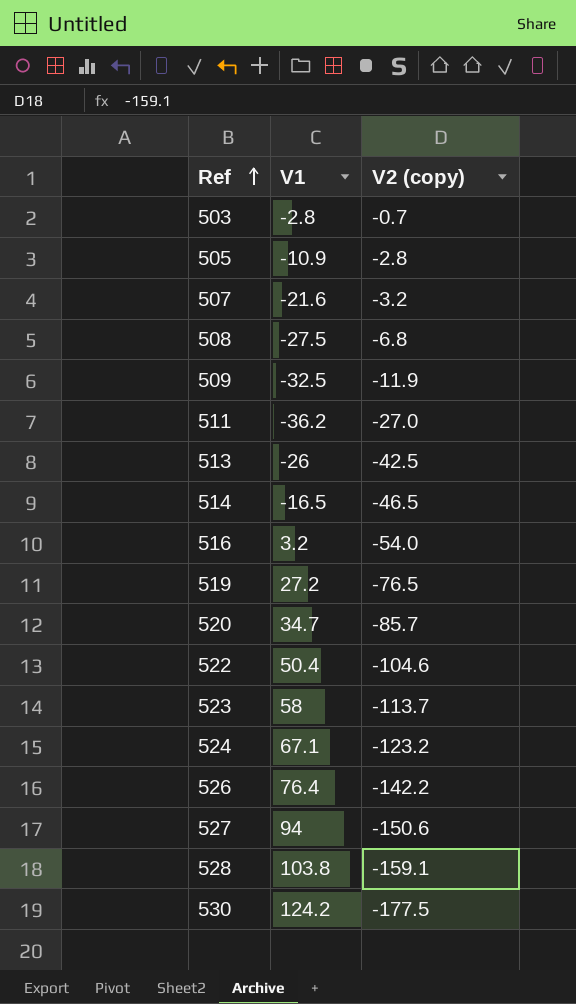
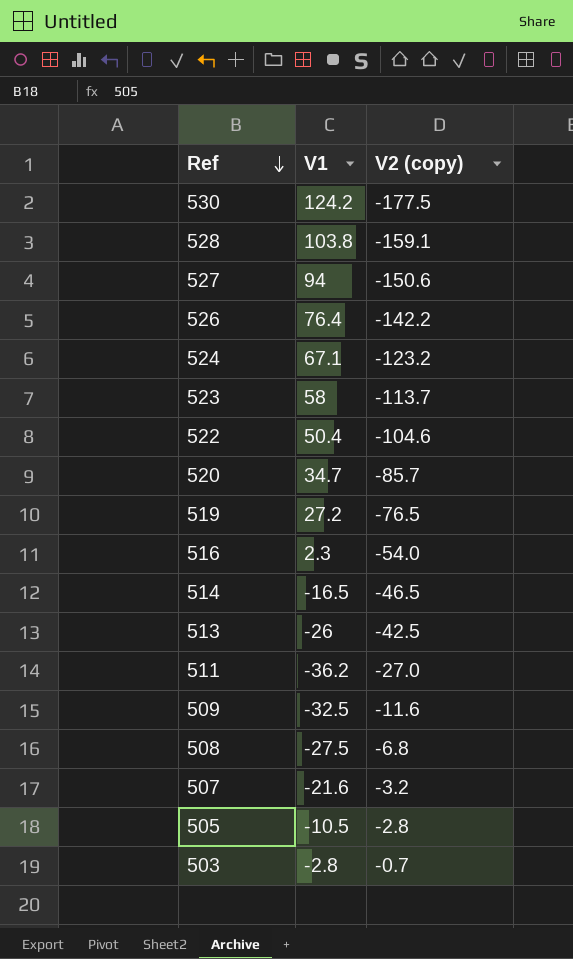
row order: Ref ascending -> Ref descending
516 | V1: 3.2 -> 2.3
509 | V2 (copy): -11.9 -> -11.6
505 | V1: -10.9 -> -10.5

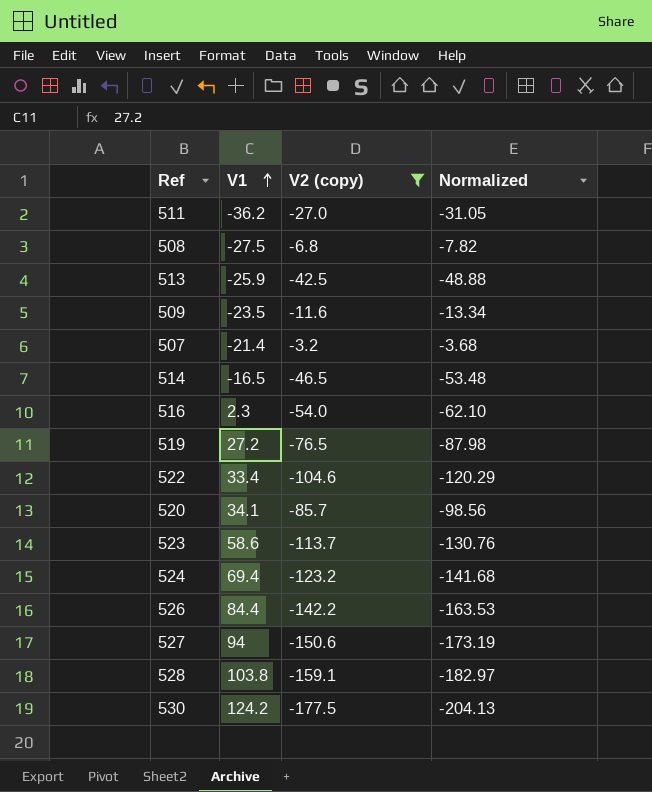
filter: none -> V2 (copy) <= -3.2
row order: Ref descending -> V1 ascending
column Normalized | formula: none -> [V2 (copy)] * 1.15
513 | V1: -26 -> -25.9
509 | V1: -32.5 -> -23.5
507 | V1: -21.6 -> -21.4
522 | V1: 50.4 -> 33.4
520 | V1: 34.7 -> 34.1
523 | V1: 58 -> 58.6
524 | V1: 67.1 -> 69.4
526 | V1: 76.4 -> 84.4

